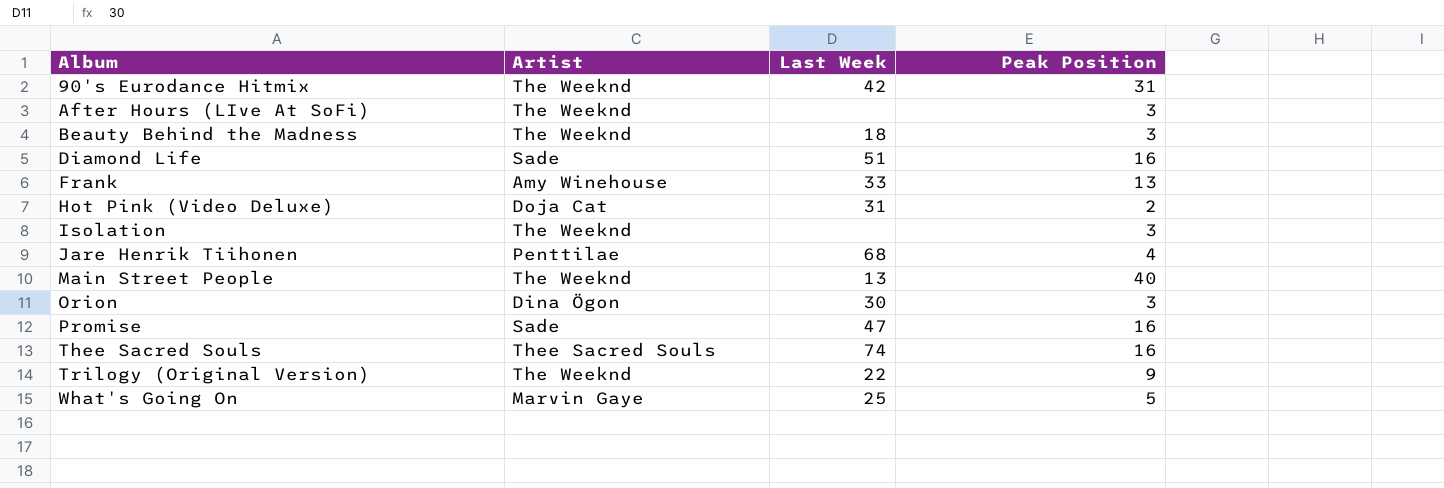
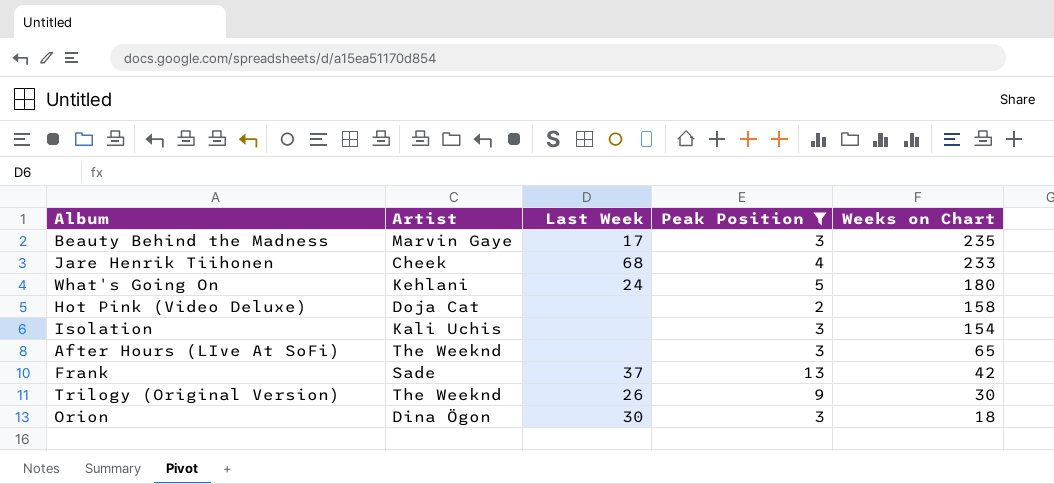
filter: none -> Peak Position <= 13
row order: Album ascending -> Weeks on Chart descending
column Weeks on Chart | position: none -> 5
Beauty Behind the Madness | Artist: The Weeknd -> Marvin Gaye
Beauty Behind the Madness | Last Week: 18 -> 17
Jare Henrik Tiihonen | Artist: Penttilae -> Cheek
What's Going On | Artist: Marvin Gaye -> Kehlani
What's Going On | Last Week: 25 -> 24
Hot Pink (Video Deluxe) | Last Week: 31 -> none
Isolation | Artist: The Weeknd -> Kali Uchis
Frank | Artist: Amy Winehouse -> Sade
Frank | Last Week: 33 -> 37
Trilogy (Original Version) | Last Week: 22 -> 26

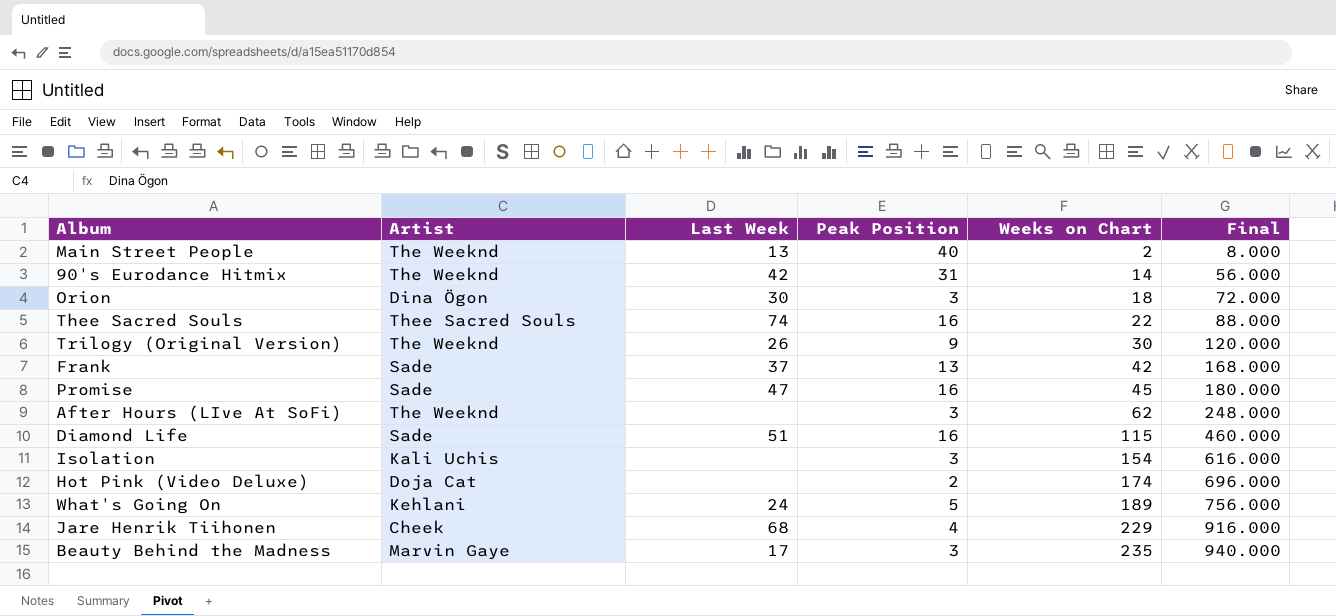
filter: Peak Position <= 13 -> none
row order: Weeks on Chart descending -> Weeks on Chart ascending
column Final | formula: none -> [Weeks on Chart] * 4
After Hours (LIve At SoFi) | Weeks on Chart: 65 -> 62
Hot Pink (Video Deluxe) | Weeks on Chart: 158 -> 174
What's Going On | Weeks on Chart: 180 -> 189
Jare Henrik Tiihonen | Weeks on Chart: 233 -> 229

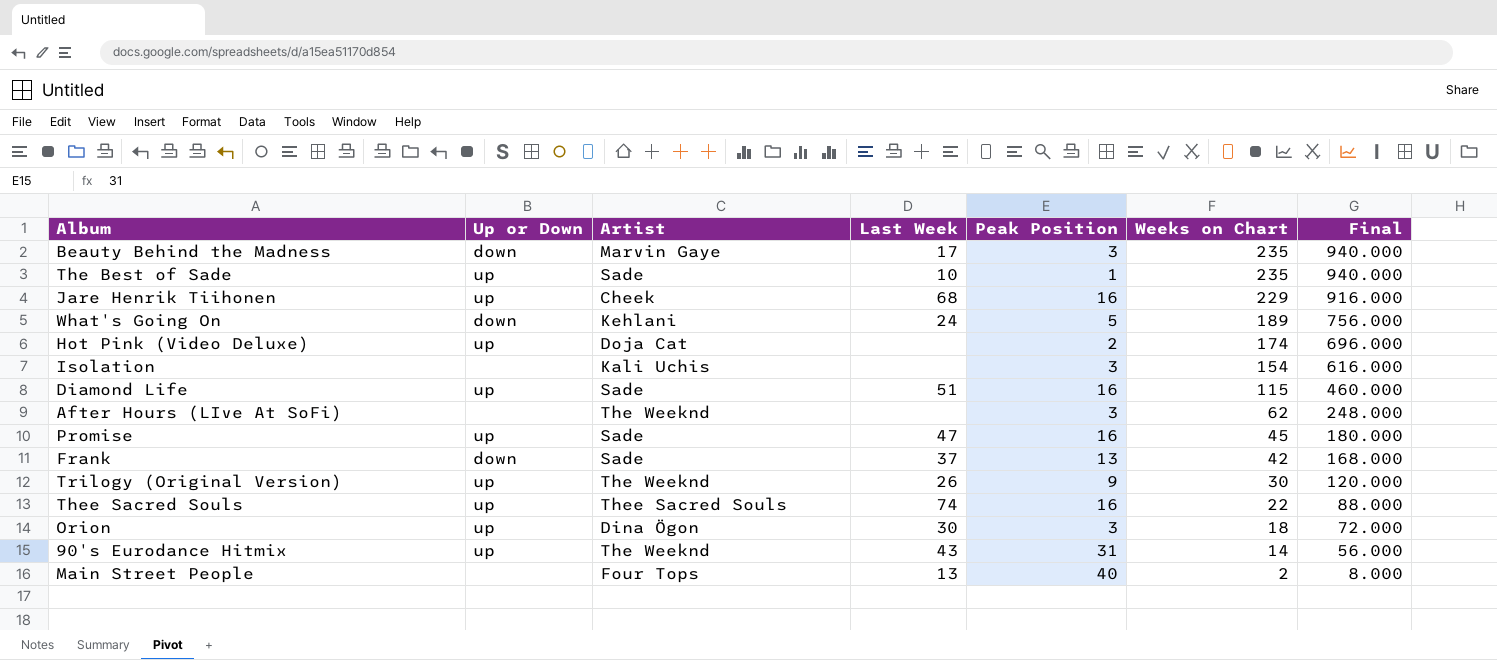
row order: Weeks on Chart ascending -> Weeks on Chart descending
column Up or Down | position: none -> 2
row The Best of Sade: none -> up | Sade | 10 | 1 | 235 | 940.000
Jare Henrik Tiihonen | Peak Position: 4 -> 16
90's Eurodance Hitmix | Last Week: 42 -> 43
Main Street People | Artist: The Weeknd -> Four Tops

